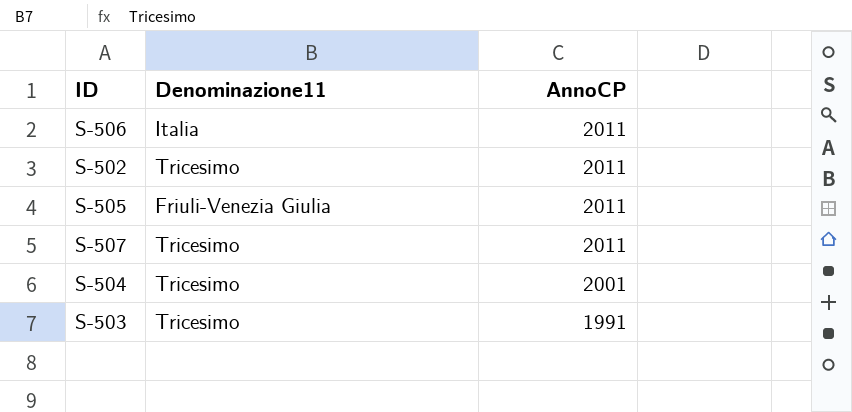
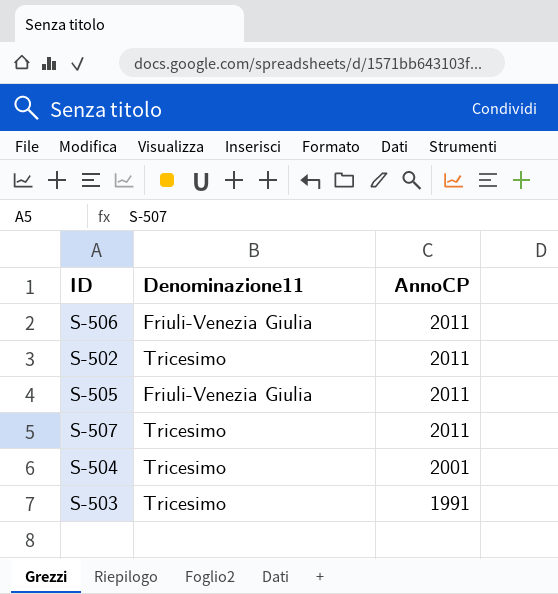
S-506 | Denominazione11: Italia -> Friuli-Venezia Giulia

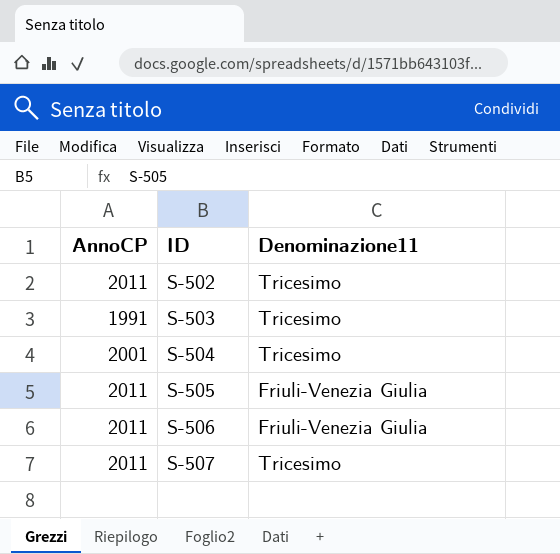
row order: AnnoCP descending -> ID ascending
column AnnoCP | position: 3 -> 1

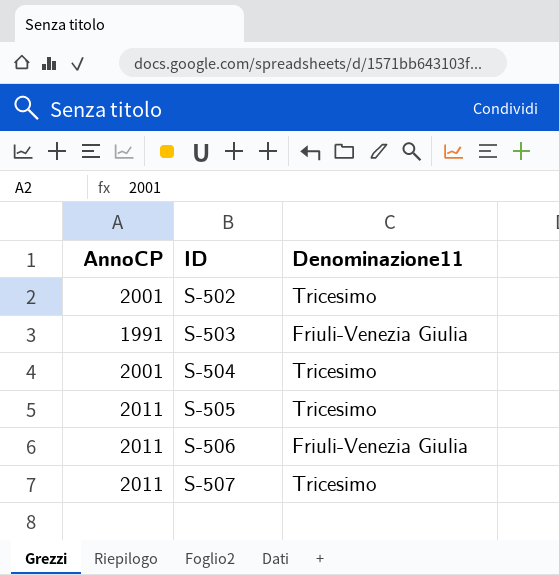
S-502 | AnnoCP: 2011 -> 2001
S-503 | Denominazione11: Tricesimo -> Friuli-Venezia Giulia
S-505 | Denominazione11: Friuli-Venezia Giulia -> Tricesimo

